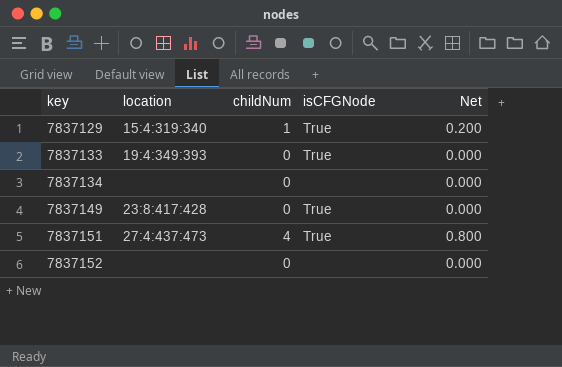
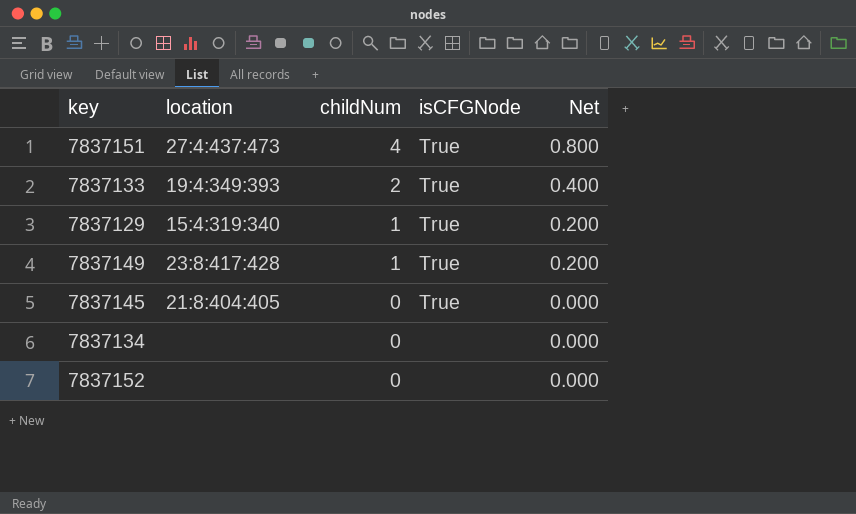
row order: key ascending -> childNum descending
7837133 | childNum: 0 -> 2
7837133 | Net: 0.000 -> 0.400
7837149 | childNum: 0 -> 1
7837149 | Net: 0.000 -> 0.200
row 7837145: none -> 21:8:404:405 | 0 | True | 0.000

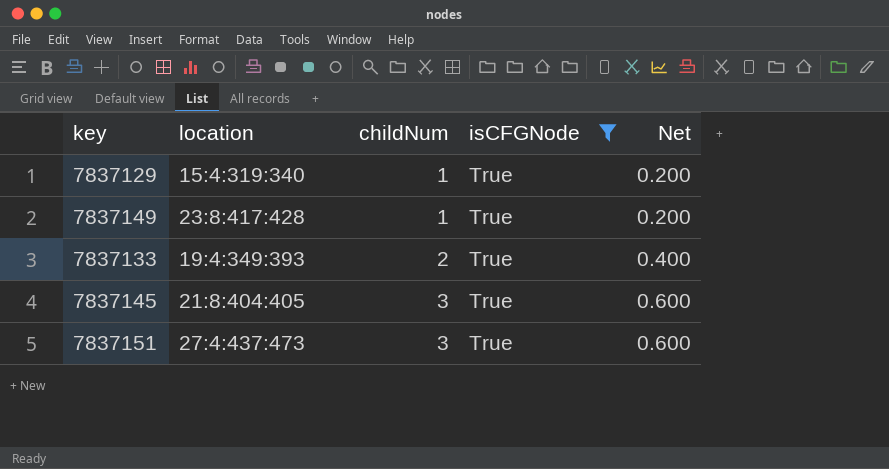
filter: none -> isCFGNode = True
row order: childNum descending -> childNum ascending
7837145 | childNum: 0 -> 3
7837145 | Net: 0.000 -> 0.600
7837151 | childNum: 4 -> 3
7837151 | Net: 0.800 -> 0.600

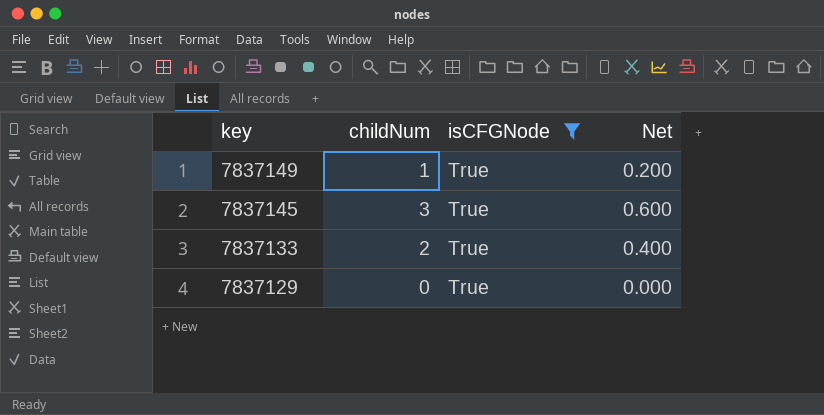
row order: childNum ascending -> key descending
column location | position: 2 -> none
row 7837151: 27:4:437:473 | 3 | True | 0.600 -> none
7837129 | childNum: 1 -> 0
7837129 | Net: 0.200 -> 0.000

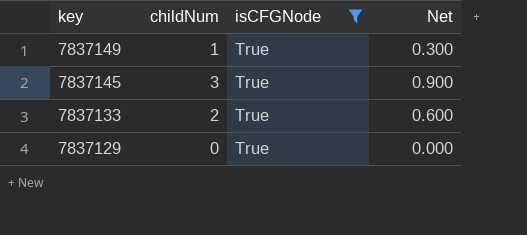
column Net | formula: [childNum] * 0.2 -> [childNum] * 0.3

